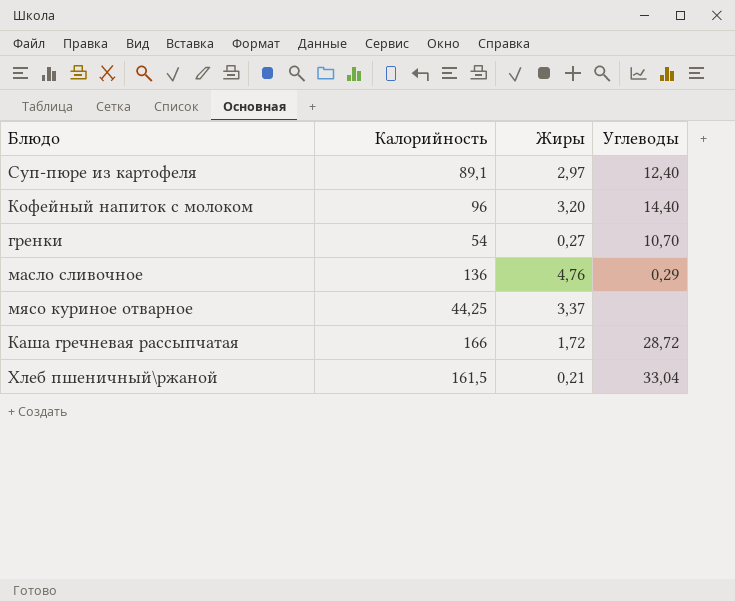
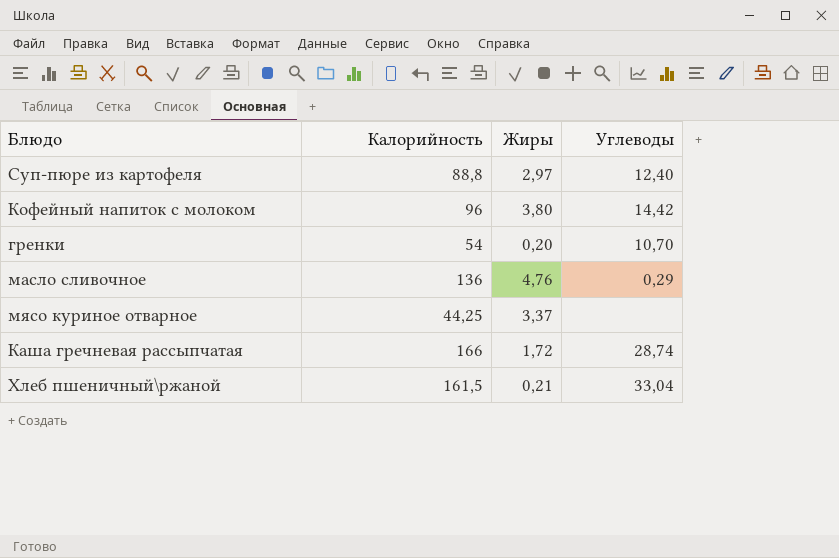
Суп-пюре из картофеля | Калорийность: 89,1 -> 88,8
Кофейный напиток с молоком | Жиры: 3,20 -> 3,80
Кофейный напиток с молоком | Углеводы: 14,40 -> 14,42
гренки | Жиры: 0,27 -> 0,20
Каша гречневая рассыпчатая | Углеводы: 28,72 -> 28,74

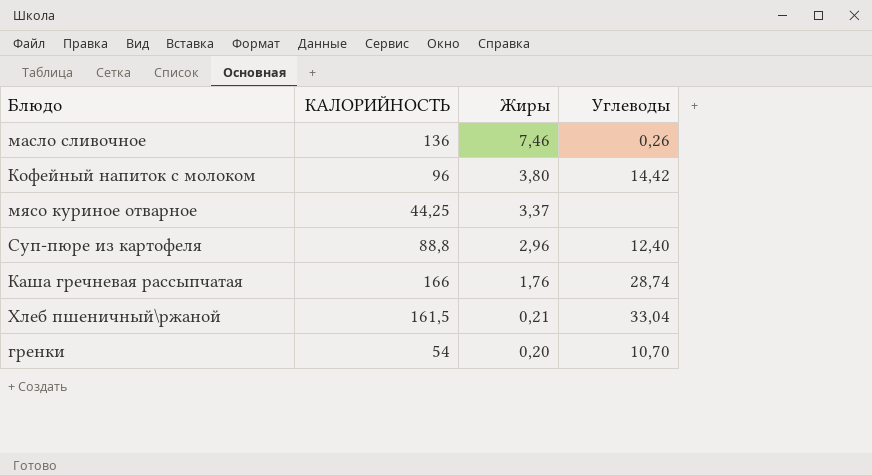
row order: none -> Жиры descending
column name: Калорийность -> КАЛОРИЙНОСТЬ
масло сливочное | Жиры: 4,76 -> 7,46
масло сливочное | Углеводы: 0,29 -> 0,26
Суп-пюре из картофеля | Жиры: 2,97 -> 2,96
Каша гречневая рассыпчатая | Жиры: 1,72 -> 1,76

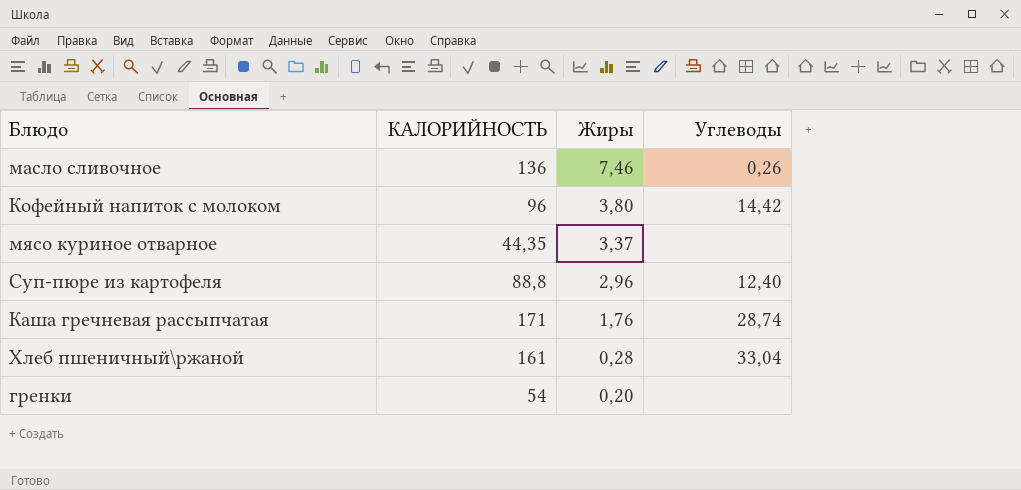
мясо куриное отварное | КАЛОРИЙНОСТЬ: 44,25 -> 44,35
Каша гречневая рассыпчатая | КАЛОРИЙНОСТЬ: 166 -> 171
Хлеб пшеничный\ржаной | КАЛОРИЙНОСТЬ: 161,5 -> 161
Хлеб пшеничный\ржаной | Жиры: 0,21 -> 0,28
гренки | Углеводы: 10,70 -> none

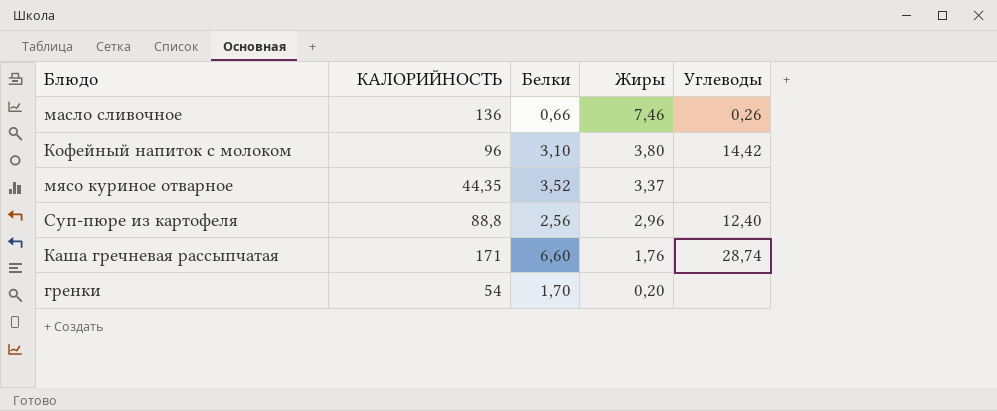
column Белки | position: none -> 3
row Хлеб пшеничный\ржаной: 161 | 0,28 | 33,04 -> none

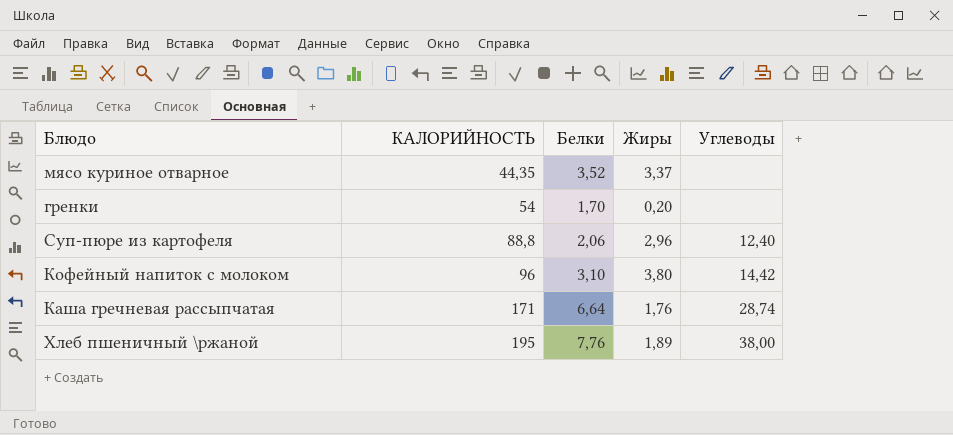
row order: Жиры descending -> КАЛОРИЙНОСТЬ ascending
row масло сливочное: 136 | 0,66 | 7,46 | 0,26 -> none
Суп-пюре из картофеля | Белки: 2,56 -> 2,06
Каша гречневая рассыпчатая | Белки: 6,60 -> 6,64
row Хлеб пшеничный \ржаной: none -> 195 | 7,76 | 1,89 | 38,00

